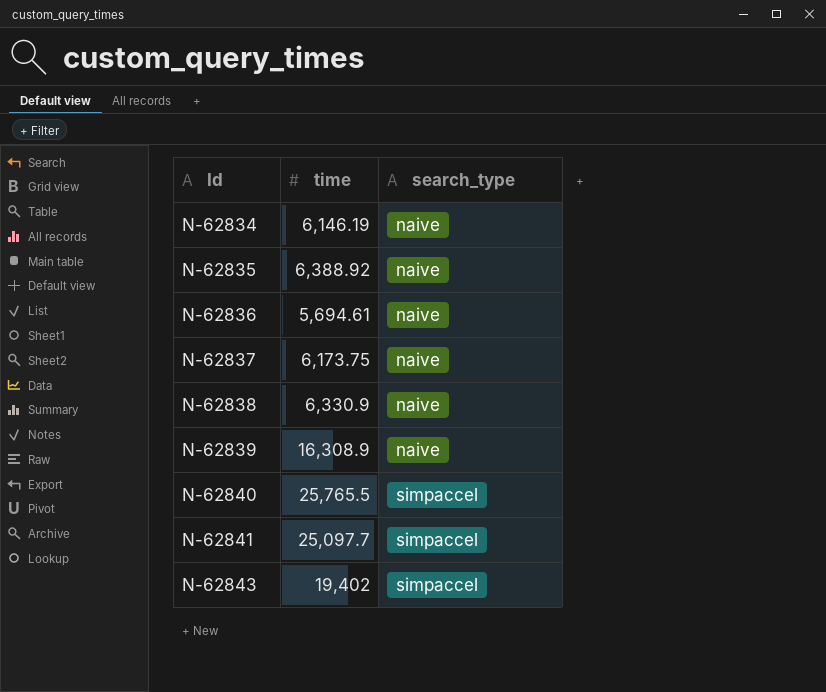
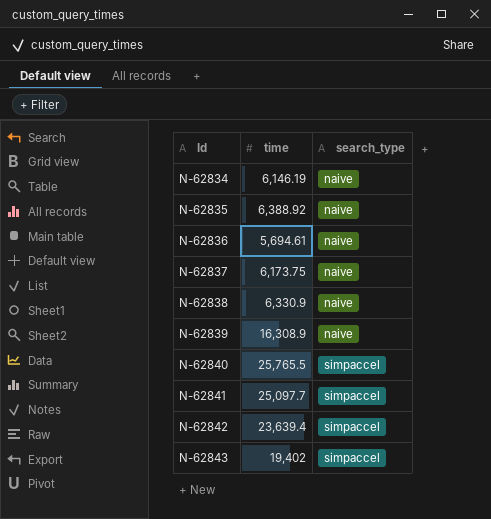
row N-62842: none -> 23,639.4 | simpaccel

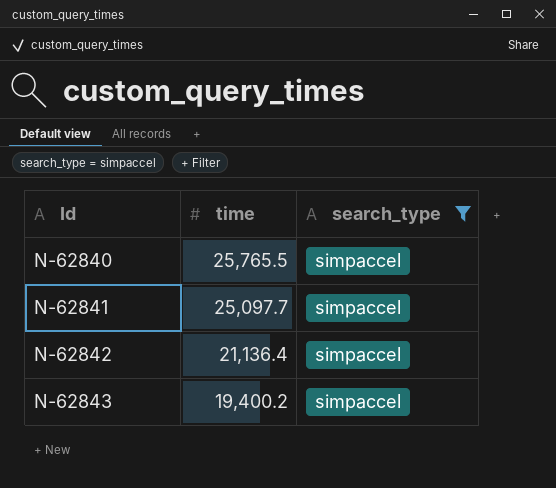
filter: none -> search_type = simpaccel
N-62842 | time: 23,639.4 -> 21,136.4
N-62843 | time: 19,402 -> 19,400.2

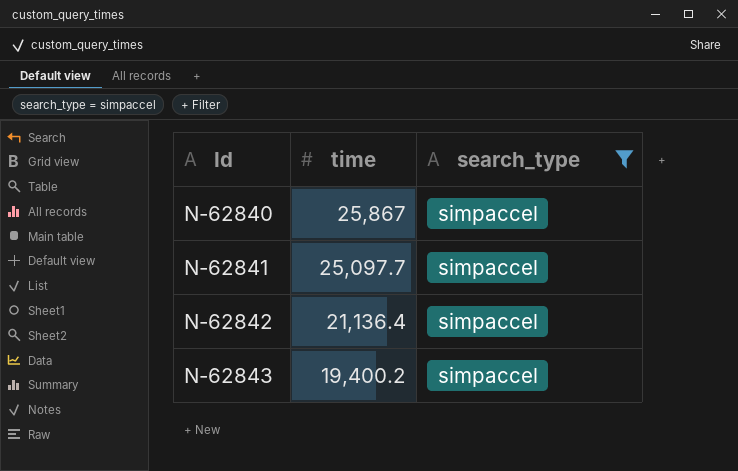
N-62840 | time: 25,765.5 -> 25,867

